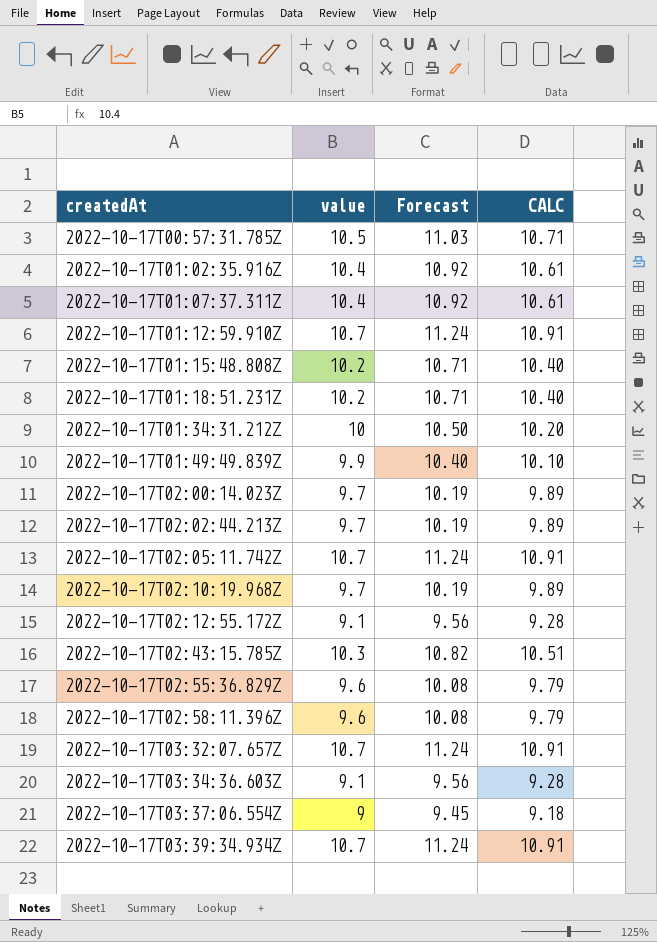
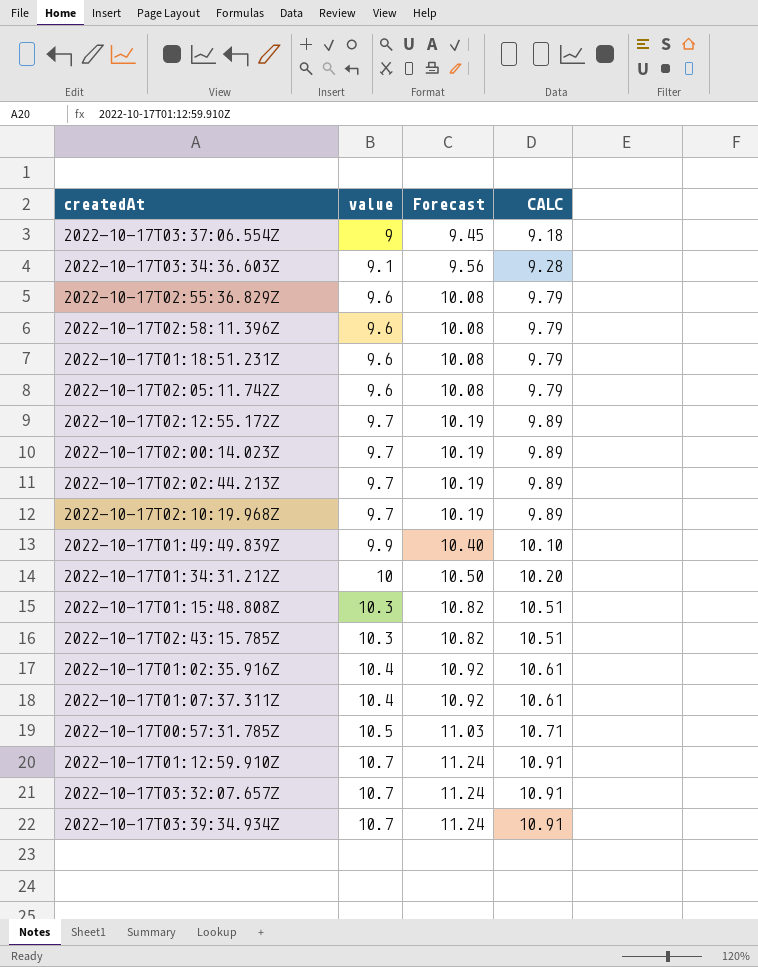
row order: createdAt ascending -> value ascending
2022-10-17T01:18:51.231Z | value: 10.2 -> 9.6
2022-10-17T01:18:51.231Z | Forecast: 10.71 -> 10.08
2022-10-17T01:18:51.231Z | CALC: 10.40 -> 9.79
2022-10-17T02:05:11.742Z | value: 10.7 -> 9.6
2022-10-17T02:05:11.742Z | Forecast: 11.24 -> 10.08
2022-10-17T02:05:11.742Z | CALC: 10.91 -> 9.79
2022-10-17T02:12:55.172Z | value: 9.1 -> 9.7
2022-10-17T02:12:55.172Z | Forecast: 9.56 -> 10.19
2022-10-17T02:12:55.172Z | CALC: 9.28 -> 9.89
2022-10-17T01:15:48.808Z | value: 10.2 -> 10.3
2022-10-17T01:15:48.808Z | Forecast: 10.71 -> 10.82
2022-10-17T01:15:48.808Z | CALC: 10.40 -> 10.51

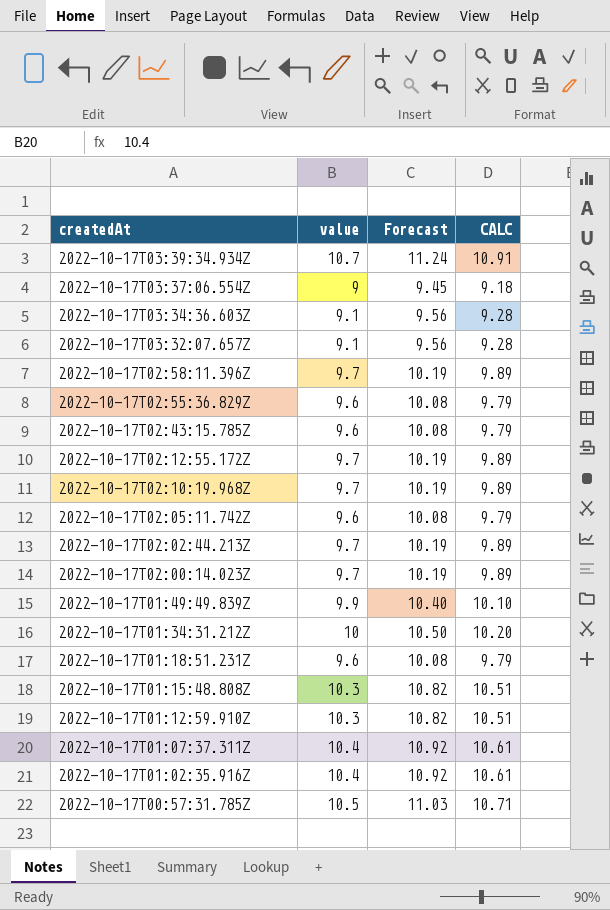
row order: value ascending -> createdAt descending
2022-10-17T03:32:07.657Z | value: 10.7 -> 9.1
2022-10-17T03:32:07.657Z | Forecast: 11.24 -> 9.56
2022-10-17T03:32:07.657Z | CALC: 10.91 -> 9.28
2022-10-17T02:58:11.396Z | value: 9.6 -> 9.7
2022-10-17T02:58:11.396Z | Forecast: 10.08 -> 10.19
2022-10-17T02:58:11.396Z | CALC: 9.79 -> 9.89
2022-10-17T02:43:15.785Z | value: 10.3 -> 9.6
2022-10-17T02:43:15.785Z | Forecast: 10.82 -> 10.08
2022-10-17T02:43:15.785Z | CALC: 10.51 -> 9.79
2022-10-17T01:12:59.910Z | value: 10.7 -> 10.3
2022-10-17T01:12:59.910Z | Forecast: 11.24 -> 10.82
2022-10-17T01:12:59.910Z | CALC: 10.91 -> 10.51

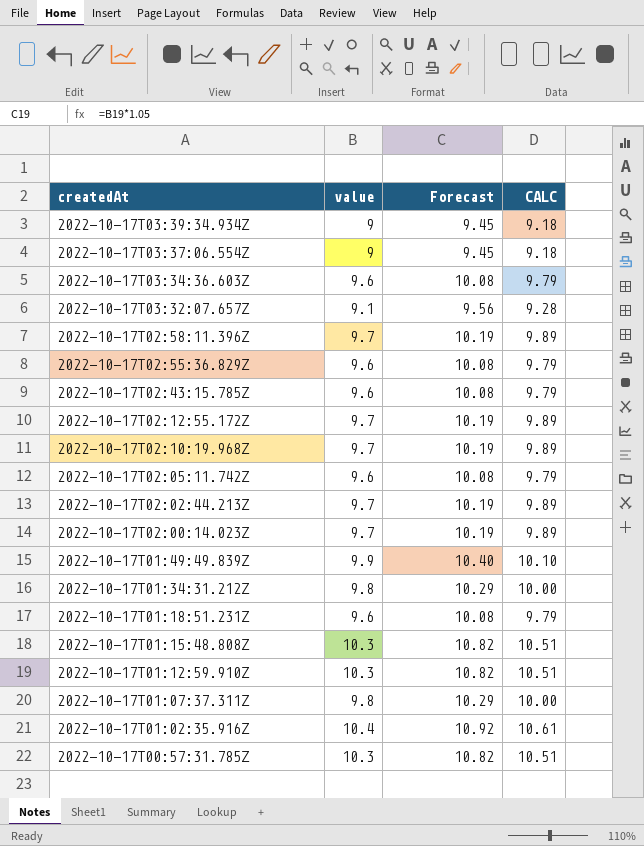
2022-10-17T03:39:34.934Z | value: 10.7 -> 9
2022-10-17T03:39:34.934Z | Forecast: 11.24 -> 9.45
2022-10-17T03:39:34.934Z | CALC: 10.91 -> 9.18
2022-10-17T03:34:36.603Z | value: 9.1 -> 9.6
2022-10-17T03:34:36.603Z | Forecast: 9.56 -> 10.08
2022-10-17T03:34:36.603Z | CALC: 9.28 -> 9.79
2022-10-17T01:34:31.212Z | value: 10 -> 9.8
2022-10-17T01:34:31.212Z | Forecast: 10.50 -> 10.29
2022-10-17T01:34:31.212Z | CALC: 10.20 -> 10.00
2022-10-17T01:07:37.311Z | value: 10.4 -> 9.8
2022-10-17T01:07:37.311Z | Forecast: 10.92 -> 10.29
2022-10-17T01:07:37.311Z | CALC: 10.61 -> 10.00
2022-10-17T00:57:31.785Z | value: 10.5 -> 10.3
2022-10-17T00:57:31.785Z | Forecast: 11.03 -> 10.82
2022-10-17T00:57:31.785Z | CALC: 10.71 -> 10.51

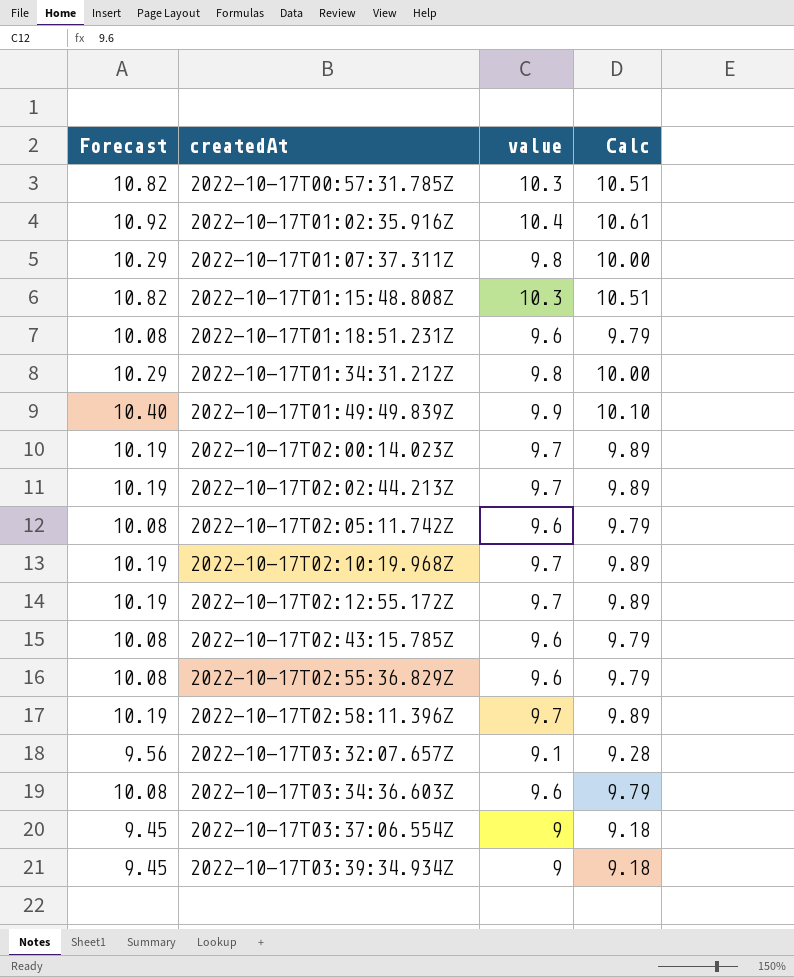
row order: createdAt descending -> createdAt ascending
column Forecast | position: 3 -> 1
column name: CALC -> Calc
row 2022-10-17T01:12:59.910Z: 10.3 | 10.82 | 10.51 -> none

